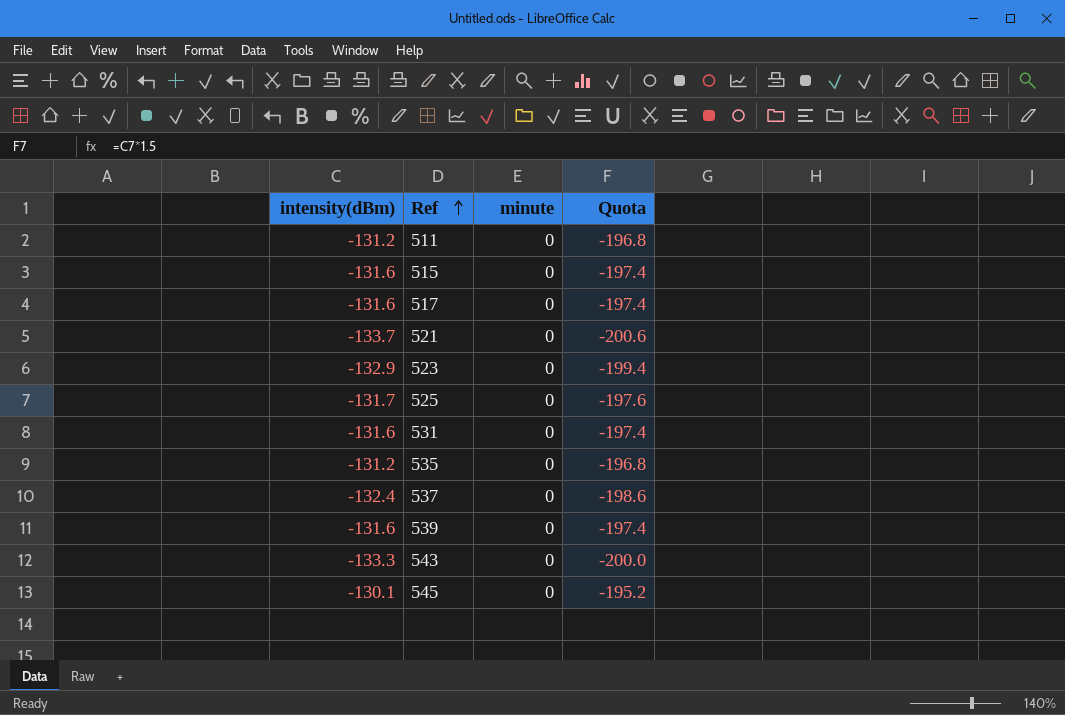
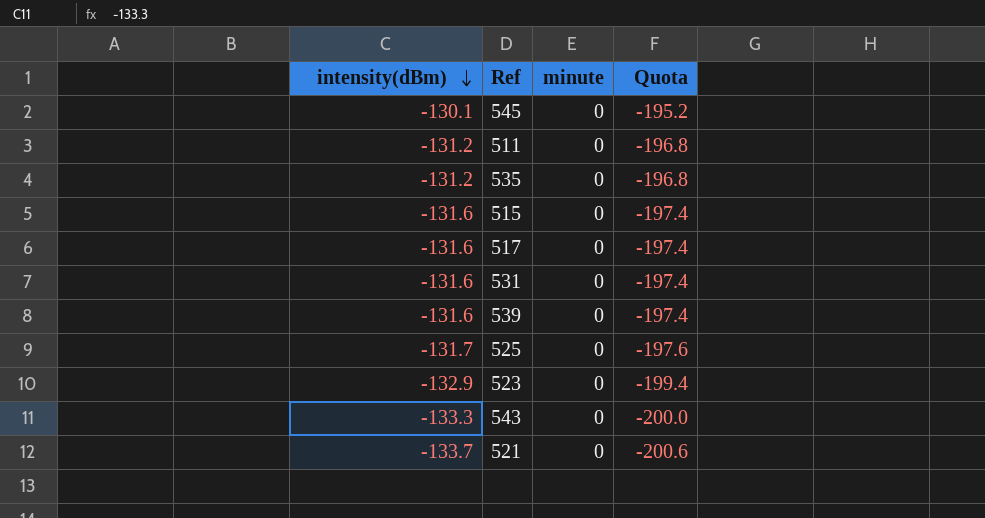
row order: Ref ascending -> intensity(dBm) descending
row 537: -132.4 | 0 | -198.6 -> none

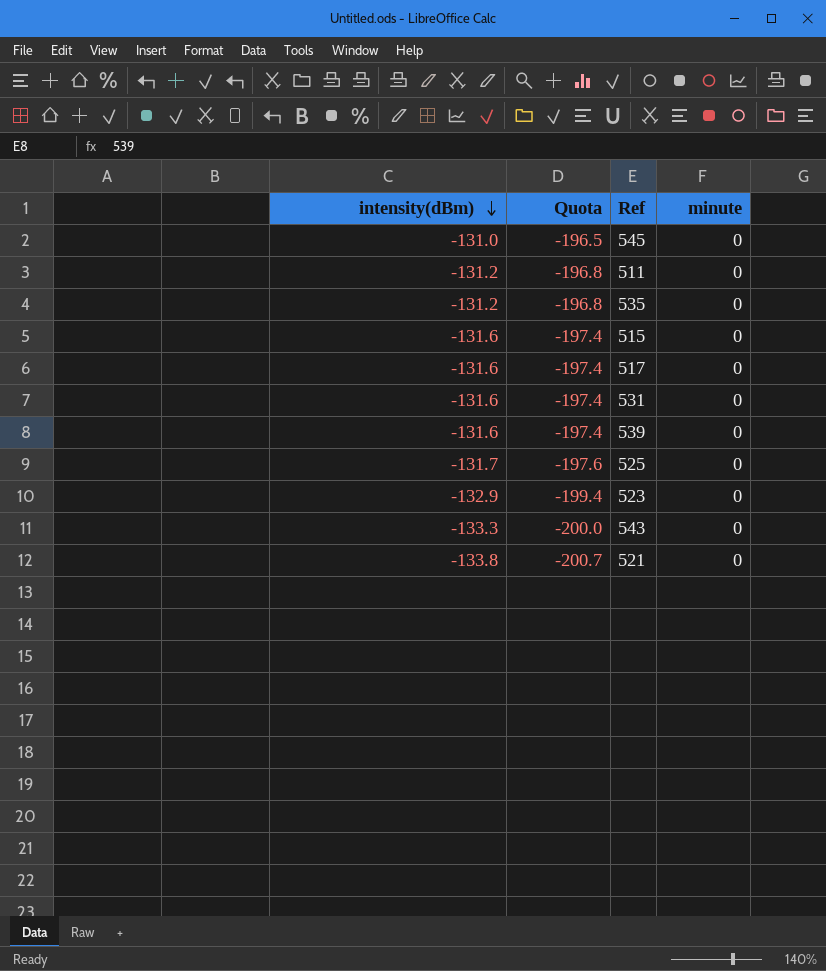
column Quota | position: 4 -> 2
545 | intensity(dBm): -130.1 -> -131.0
545 | Quota: -195.2 -> -196.5
521 | intensity(dBm): -133.7 -> -133.8
521 | Quota: -200.6 -> -200.7

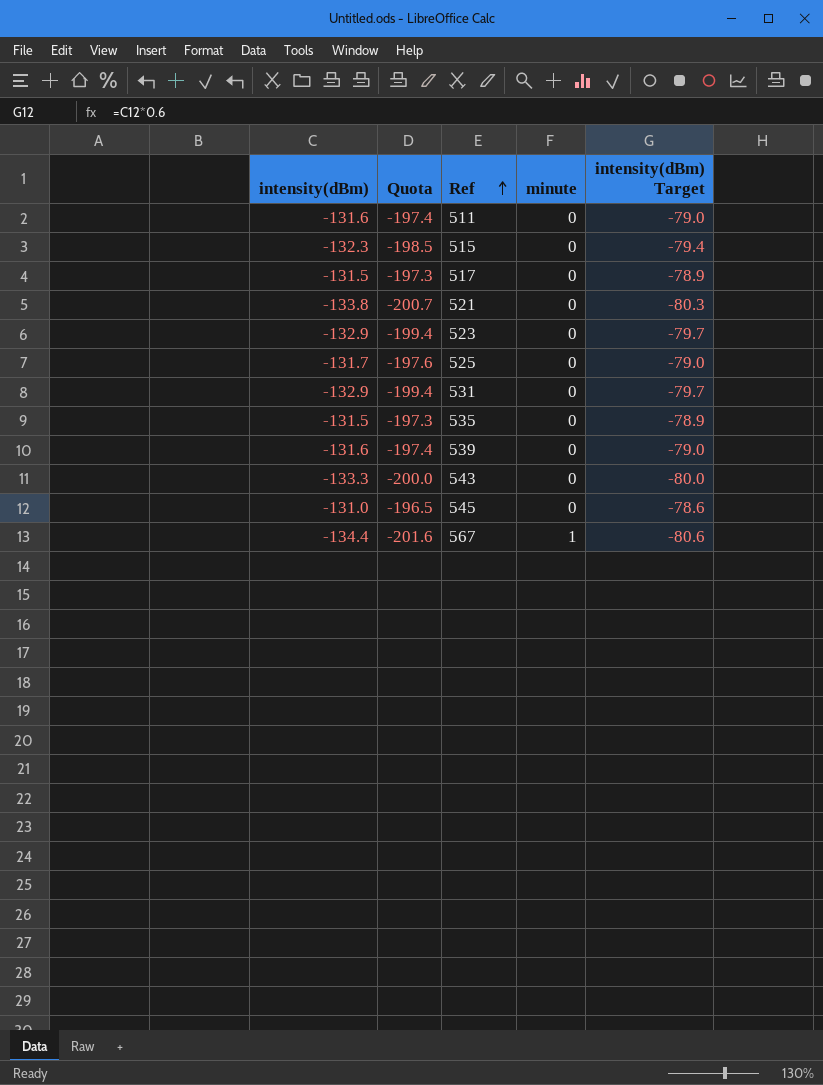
row order: intensity(dBm) descending -> Ref ascending
column intensity(dBm) Target | formula: none -> [intensity(dBm)] * 0.6
511 | intensity(dBm): -131.2 -> -131.6
511 | Quota: -196.8 -> -197.4
515 | intensity(dBm): -131.6 -> -132.3
515 | Quota: -197.4 -> -198.5
517 | intensity(dBm): -131.6 -> -131.5
517 | Quota: -197.4 -> -197.3
531 | intensity(dBm): -131.6 -> -132.9
531 | Quota: -197.4 -> -199.4
535 | intensity(dBm): -131.2 -> -131.5
535 | Quota: -196.8 -> -197.3
row 567: none -> -134.4 | -201.6 | 1 | -80.6

